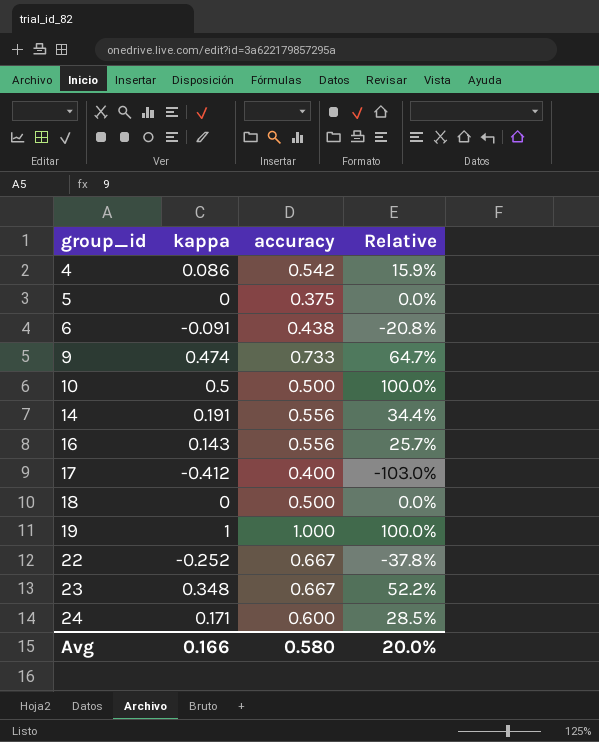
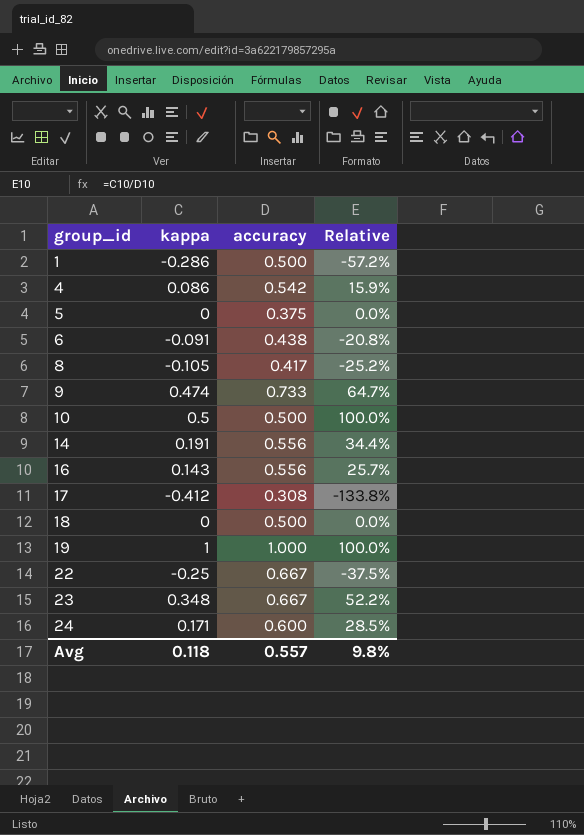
row 1: none -> -0.286 | 0.500 | -57.2%
row 8: none -> -0.105 | 0.417 | -25.2%
17 | accuracy: 0.400 -> 0.308
17 | Relative: -103.0% -> -133.8%
22 | kappa: -0.252 -> -0.25
22 | Relative: -37.8% -> -37.5%
Avg | kappa: 0.166 -> 0.118
Avg | accuracy: 0.580 -> 0.557
Avg | Relative: 20.0% -> 9.8%

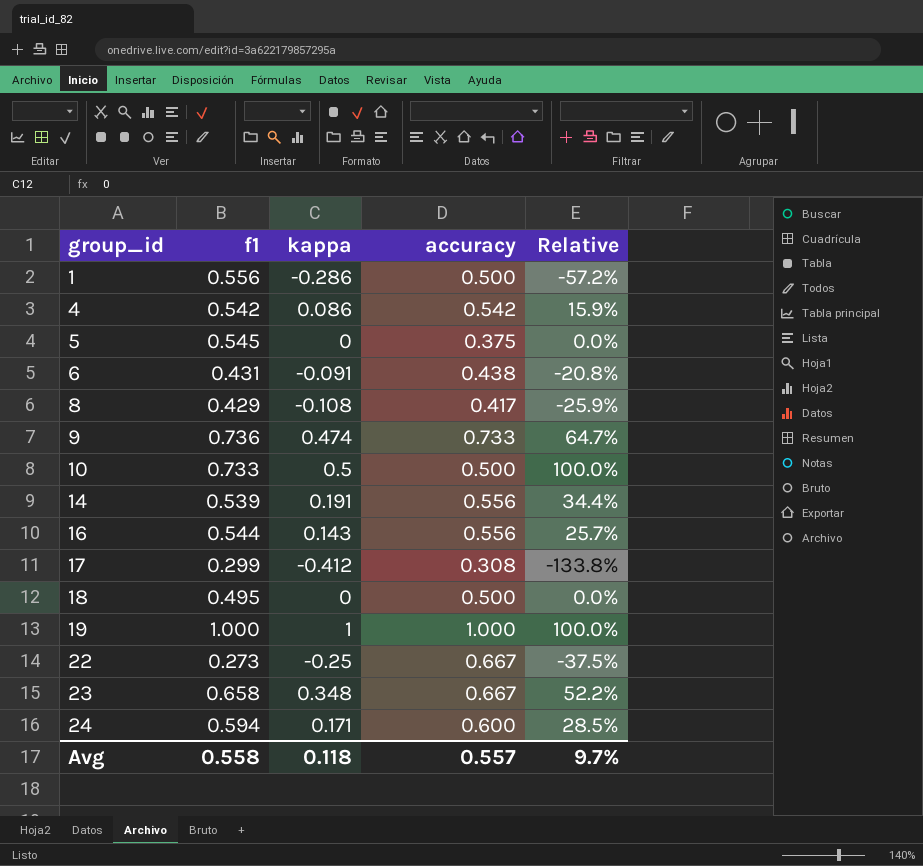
column f1 | position: none -> 2
8 | kappa: -0.105 -> -0.108
8 | Relative: -25.2% -> -25.9%
Avg | Relative: 9.8% -> 9.7%

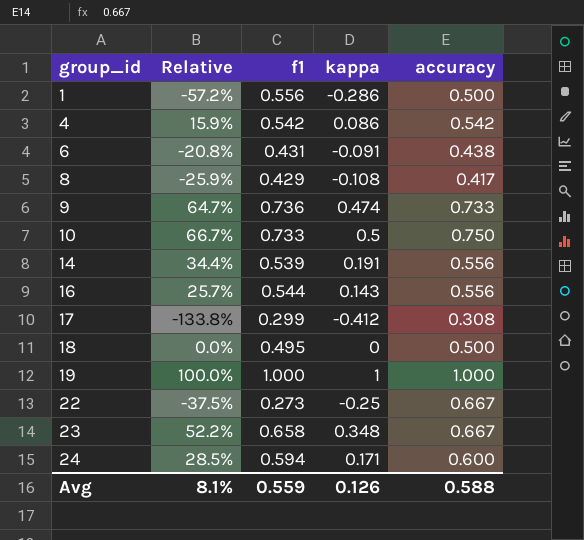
column Relative | position: 5 -> 2
row 5: 0.545 | 0 | 0.375 | 0.0% -> none
10 | Relative: 100.0% -> 66.7%
10 | accuracy: 0.500 -> 0.750
Avg | Relative: 9.7% -> 8.1%
Avg | f1: 0.558 -> 0.559
Avg | kappa: 0.118 -> 0.126
Avg | accuracy: 0.557 -> 0.588

